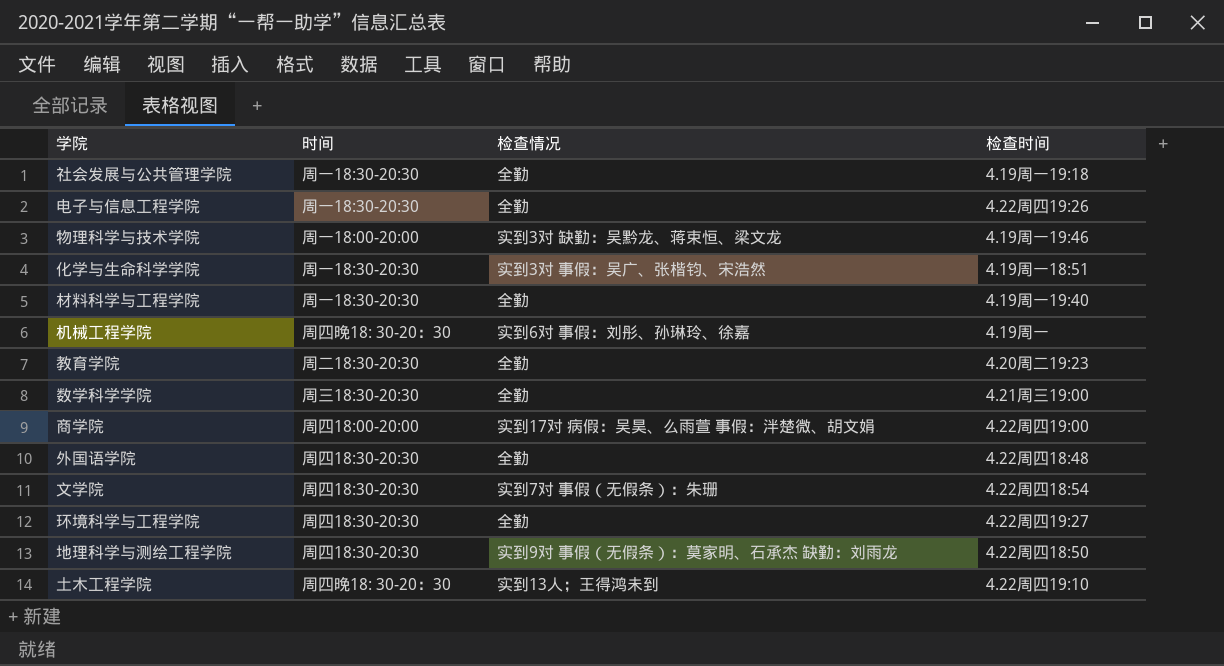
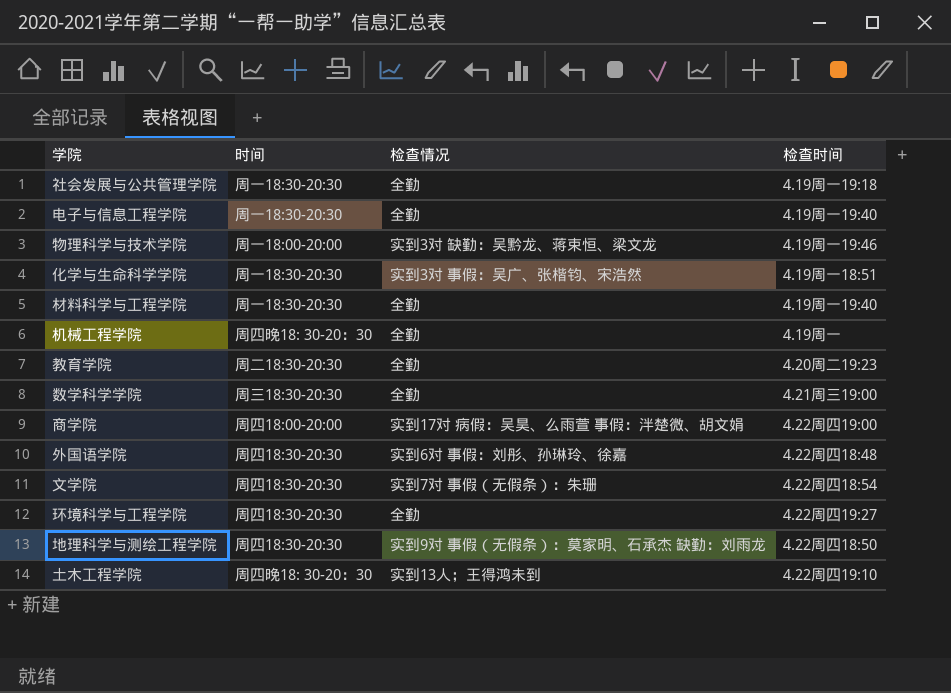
电子与信息工程学院 | 检查时间: 4.22周四19:26 -> 4.19周一19:40
机械工程学院 | 检查情况: 实到6对 事假：刘彤、孙琳玲、徐嘉 -> 全勤
外国语学院 | 检查情况: 全勤 -> 实到6对 事假：刘彤、孙琳玲、徐嘉

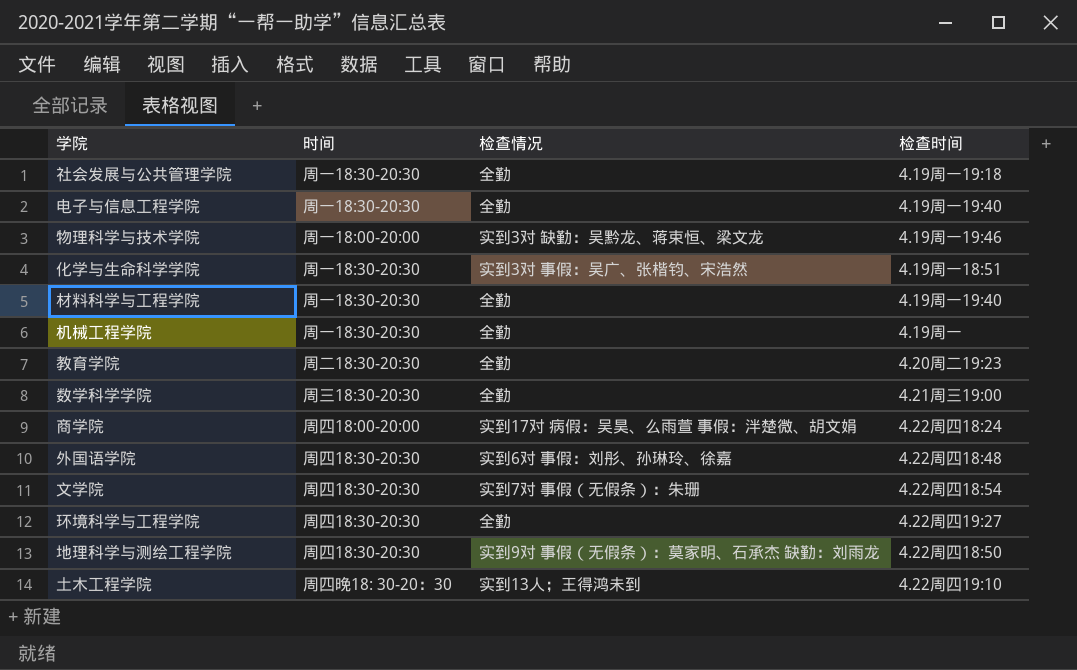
机械工程学院 | 时间: 周四晚18: 30-20：30 -> 周一18:30-20:30
商学院 | 检查时间: 4.22周四19:00 -> 4.22周四18:24

